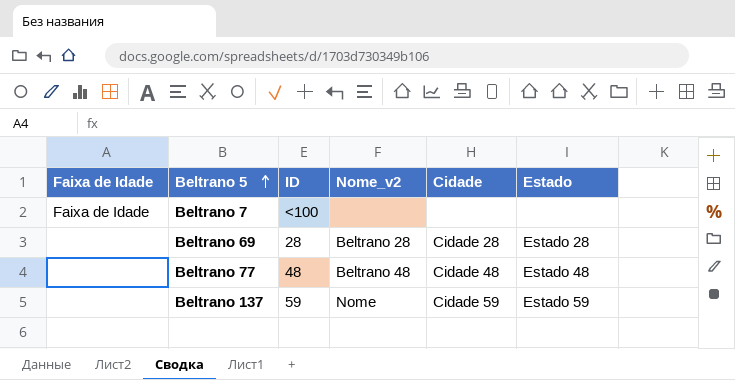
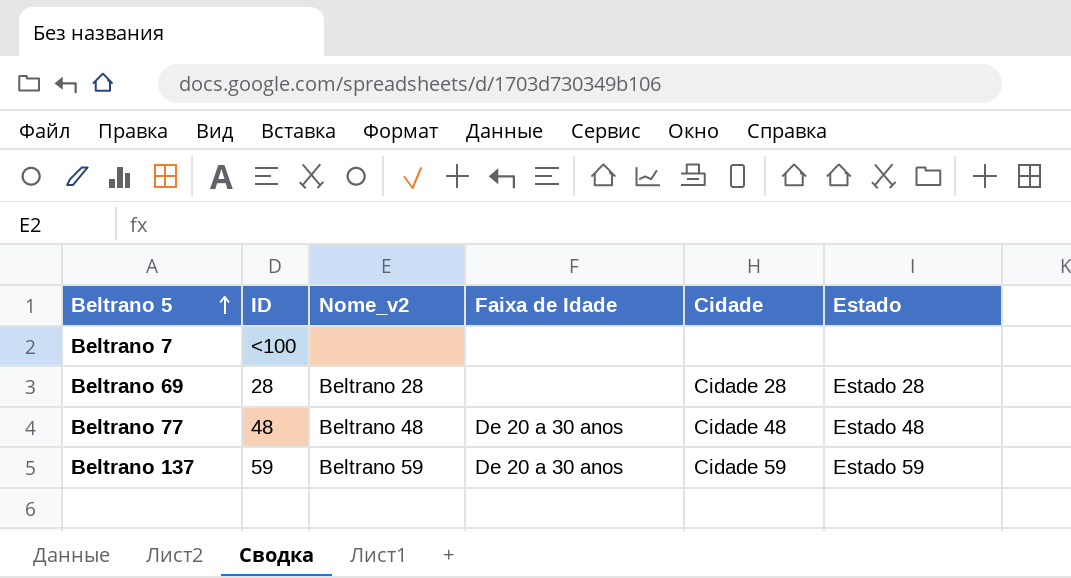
column Faixa de Idade | position: 1 -> 4
Beltrano 7 | Faixa de Idade: Faixa de Idade -> none
Beltrano 77 | Faixa de Idade: none -> De 20 a 30 anos
Beltrano 137 | Nome_v2: Nome -> Beltrano 59
Beltrano 137 | Faixa de Idade: none -> De 20 a 30 anos

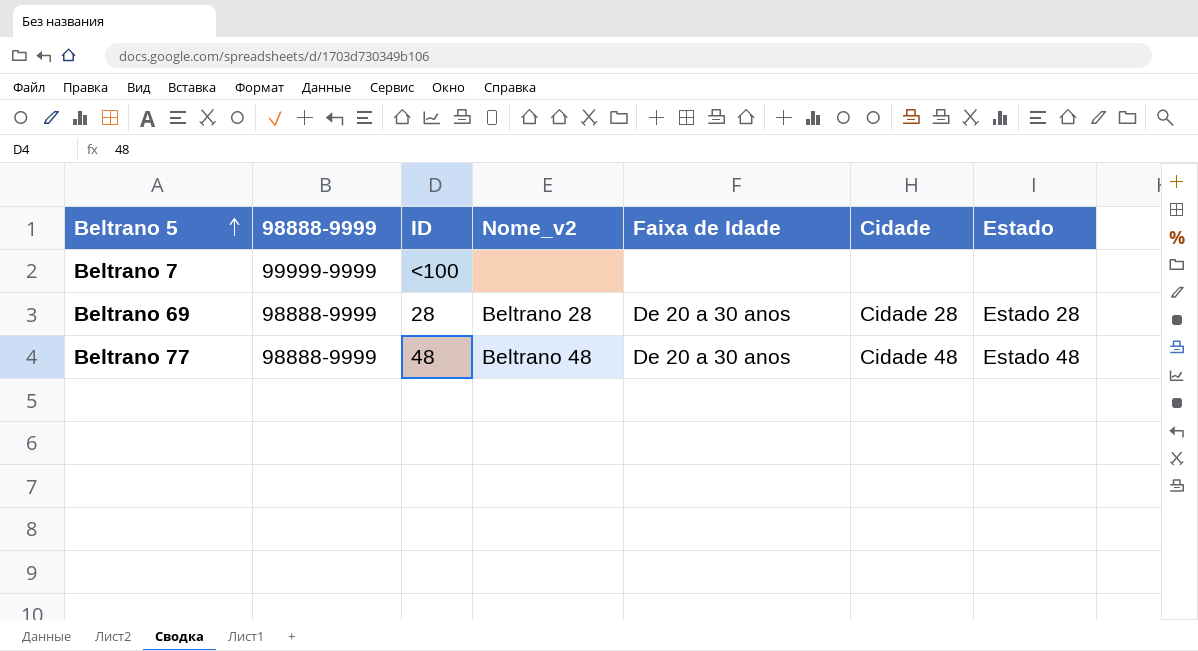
column 98888-9999 | position: none -> 2
row Beltrano 137: 59 | Beltrano 59 | De 20 a 30 anos | Cidade 59 | Estado 59 -> none
Beltrano 69 | Faixa de Idade: none -> De 20 a 30 anos

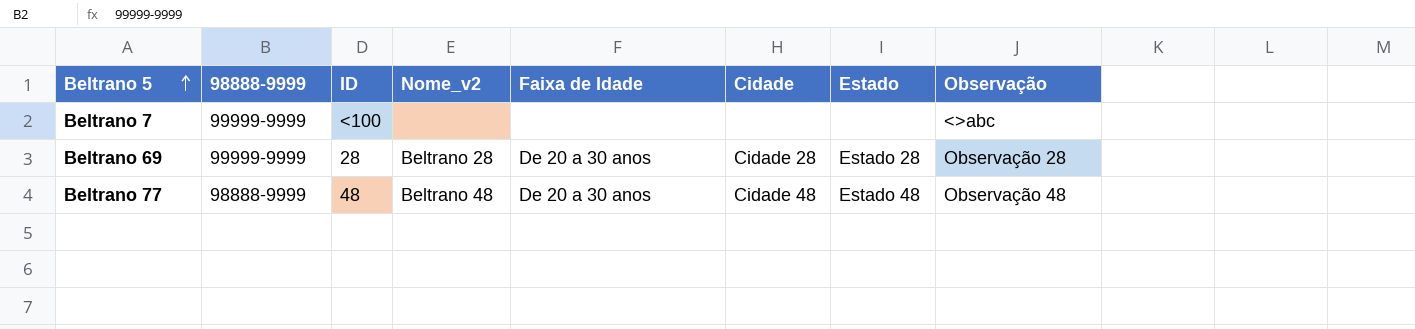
column Observação | position: none -> 8
Beltrano 69 | 98888-9999: 98888-9999 -> 99999-9999

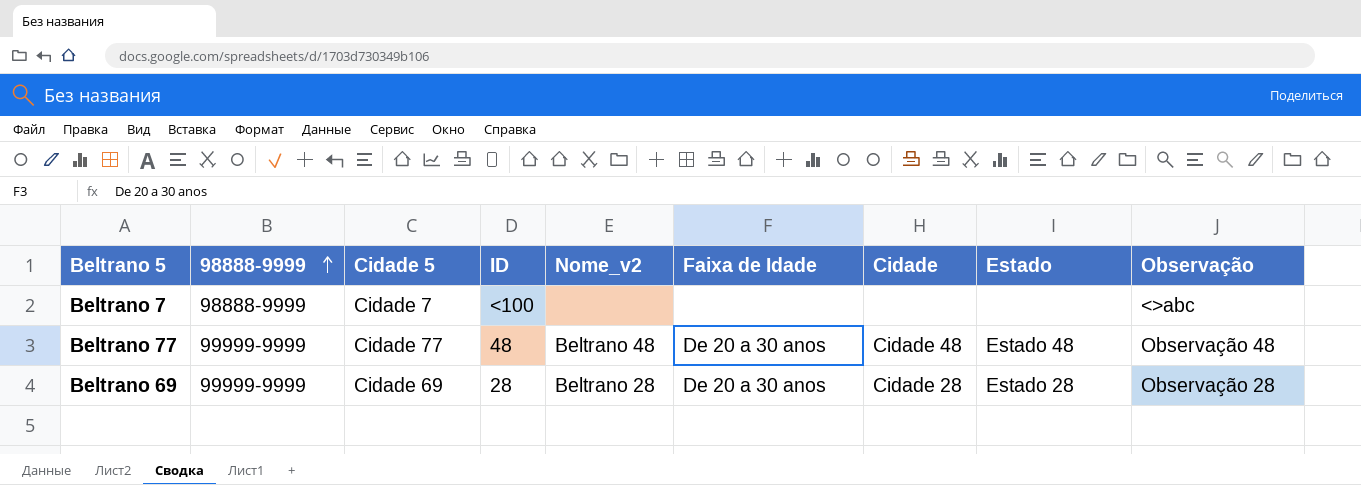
row order: Beltrano 5 ascending -> 98888-9999 ascending
column Cidade 5 | position: none -> 3
Beltrano 7 | 98888-9999: 99999-9999 -> 98888-9999
Beltrano 77 | 98888-9999: 98888-9999 -> 99999-9999

